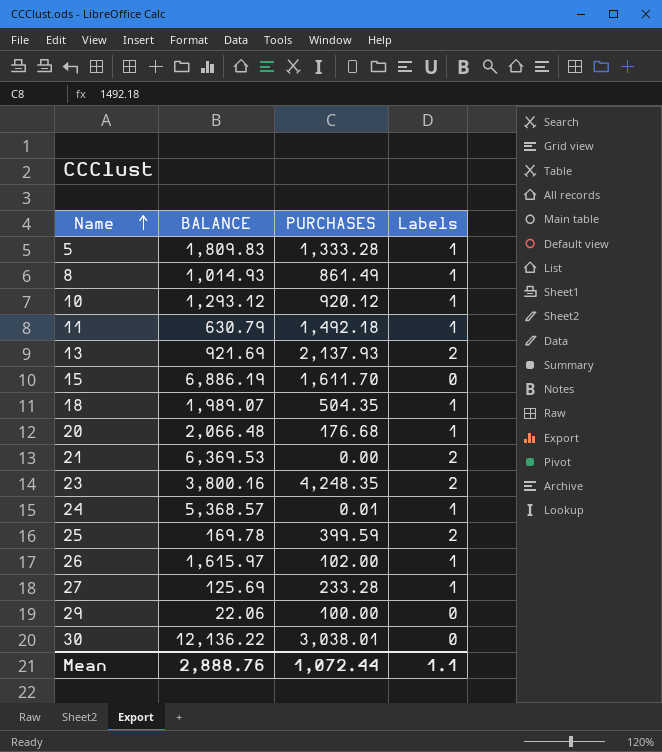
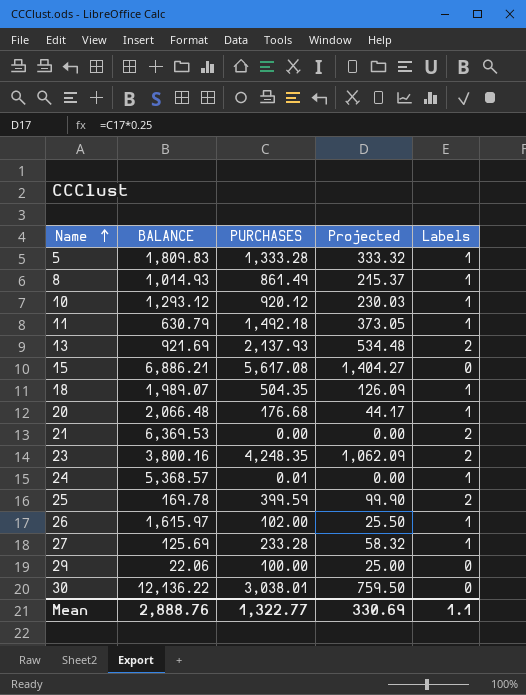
column Projected | formula: none -> [PURCHASES] * 0.25
15 | BALANCE: 6,886.19 -> 6,886.21
15 | PURCHASES: 1,611.70 -> 5,617.08
Mean | PURCHASES: 1,072.44 -> 1,322.77

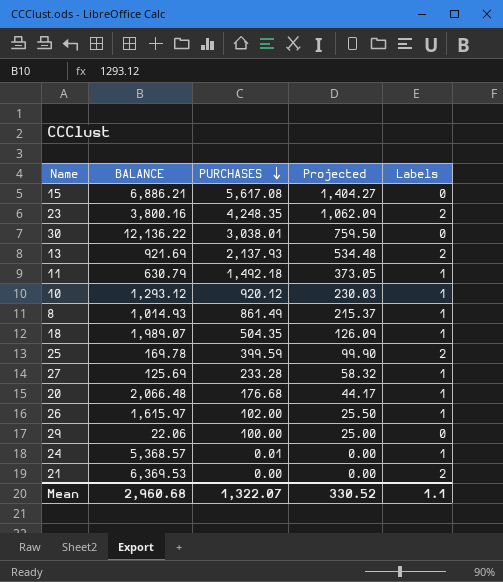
row order: Name ascending -> PURCHASES descending
row 5: 1,809.83 | 1,333.28 | 333.32 | 1 -> none
Mean | BALANCE: 2,888.76 -> 2,960.68
Mean | PURCHASES: 1,322.77 -> 1,322.07
Mean | Projected: 330.69 -> 330.52

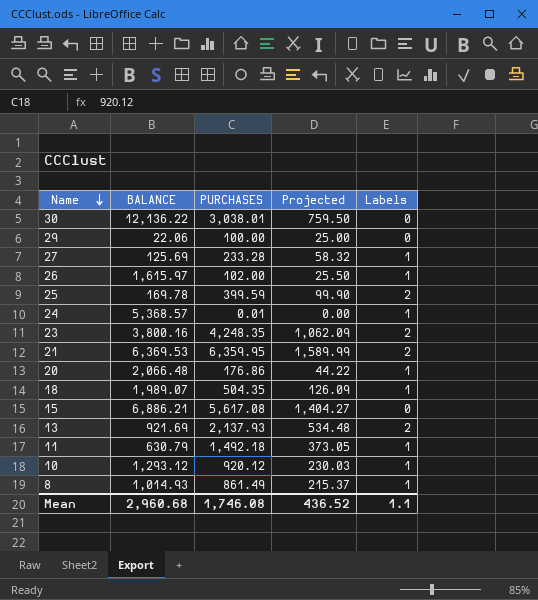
row order: PURCHASES descending -> Name descending
21 | PURCHASES: 0.00 -> 6,359.95
21 | Projected: 0.00 -> 1,589.99
20 | PURCHASES: 176.68 -> 176.86
20 | Projected: 44.17 -> 44.22
Mean | PURCHASES: 1,322.07 -> 1,746.08
Mean | Projected: 330.52 -> 436.52

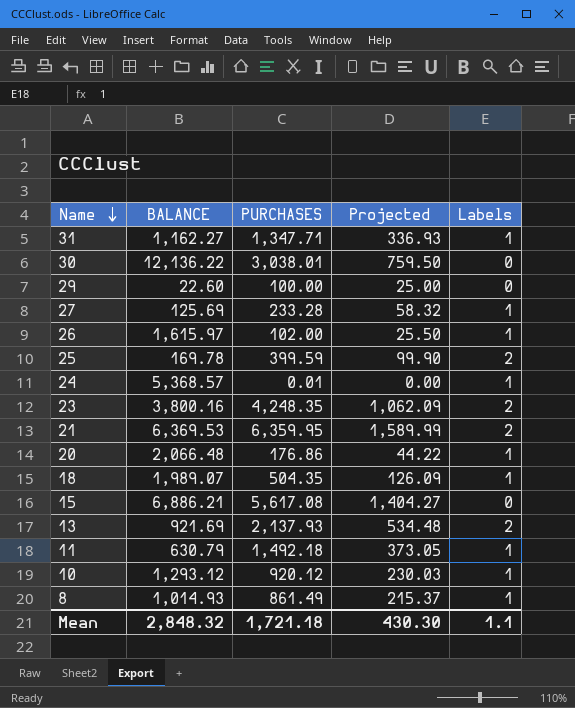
row 31: none -> 1,162.27 | 1,347.71 | 336.93 | 1
29 | BALANCE: 22.06 -> 22.60
Mean | BALANCE: 2,960.68 -> 2,848.32
Mean | PURCHASES: 1,746.08 -> 1,721.18
Mean | Projected: 436.52 -> 430.30

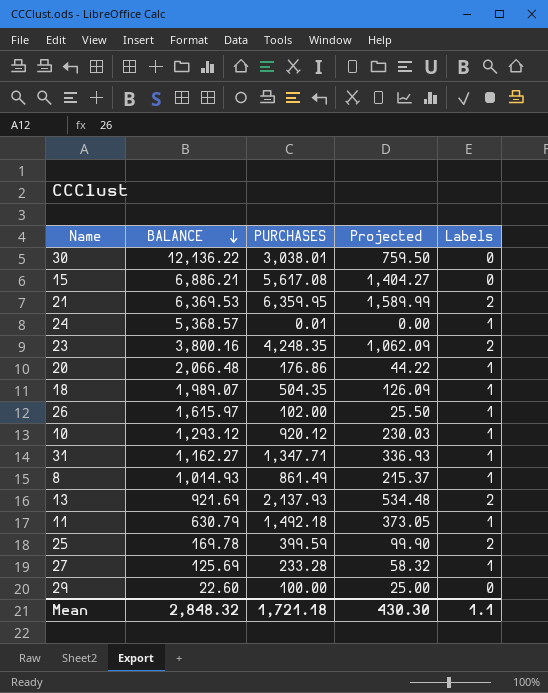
row order: Name descending -> BALANCE descending

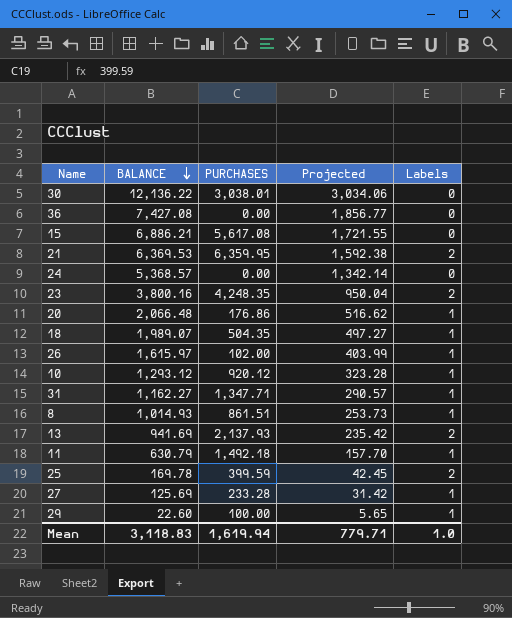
column Projected | formula: [PURCHASES] * 0.25 -> [BALANCE] * 0.25
row 36: none -> 7,427.08 | 0.00 | 1,856.77 | 0
24 | PURCHASES: 0.01 -> 0.00
24 | Labels: 1 -> 0
8 | PURCHASES: 861.49 -> 861.51
13 | BALANCE: 921.69 -> 941.69
29 | Labels: 0 -> 1
Mean | BALANCE: 2,848.32 -> 3,118.83
Mean | PURCHASES: 1,721.18 -> 1,619.94
Mean | Projected: 430.30 -> 779.71
Mean | Labels: 1.1 -> 1.0

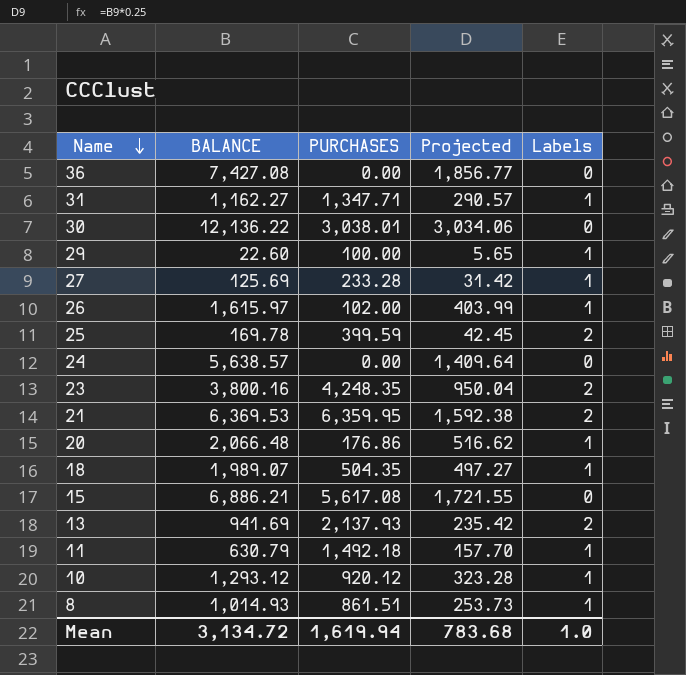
row order: BALANCE descending -> Name descending
24 | BALANCE: 5,368.57 -> 5,638.57
24 | Projected: 1,342.14 -> 1,409.64
Mean | BALANCE: 3,118.83 -> 3,134.72
Mean | Projected: 779.71 -> 783.68

